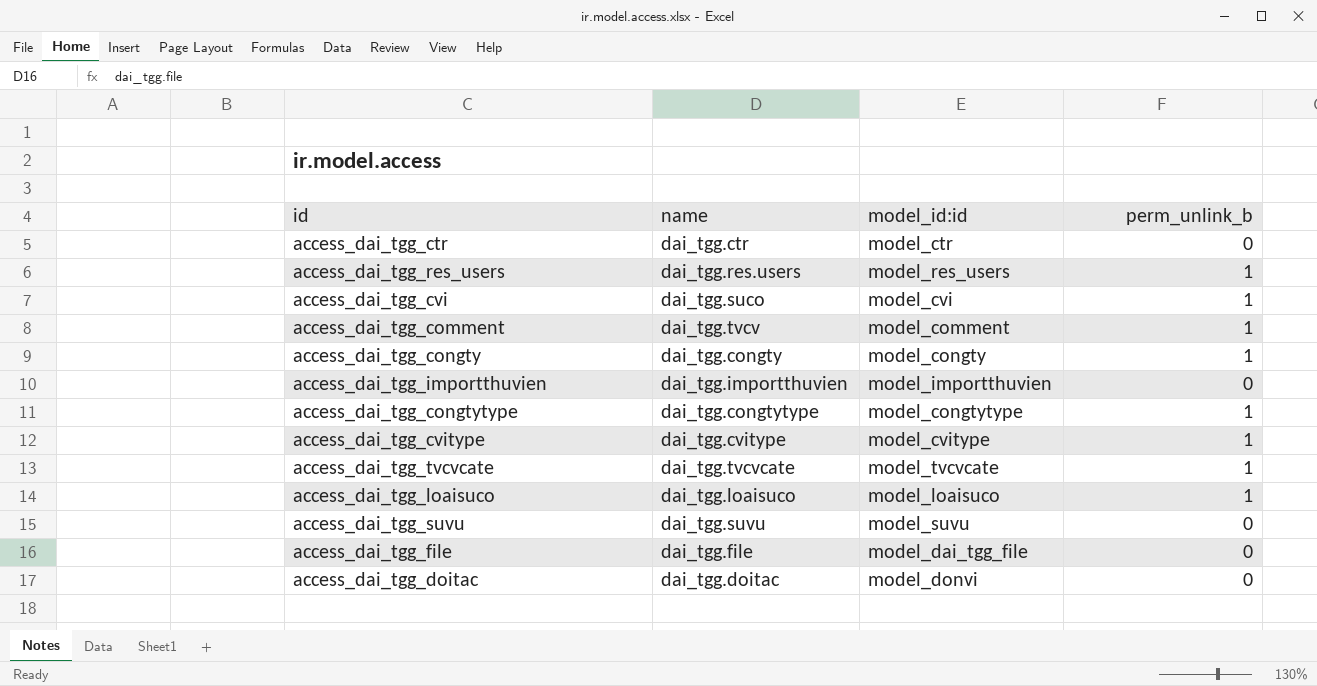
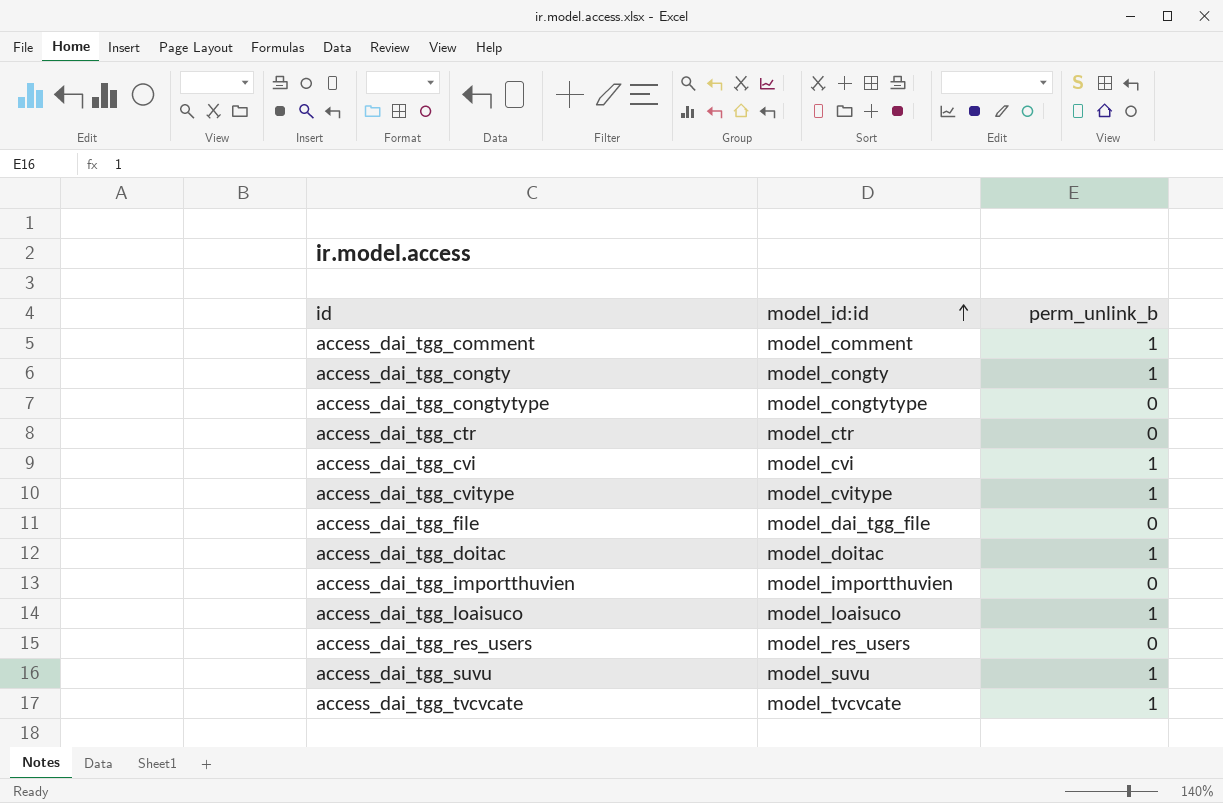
row order: none -> model_id:id ascending
column name | position: 2 -> none
access_dai_tgg_congtytype | perm_unlink_b: 1 -> 0
access_dai_tgg_doitac | model_id:id: model_donvi -> model_doitac
access_dai_tgg_doitac | perm_unlink_b: 0 -> 1
access_dai_tgg_res_users | perm_unlink_b: 1 -> 0
access_dai_tgg_suvu | perm_unlink_b: 0 -> 1

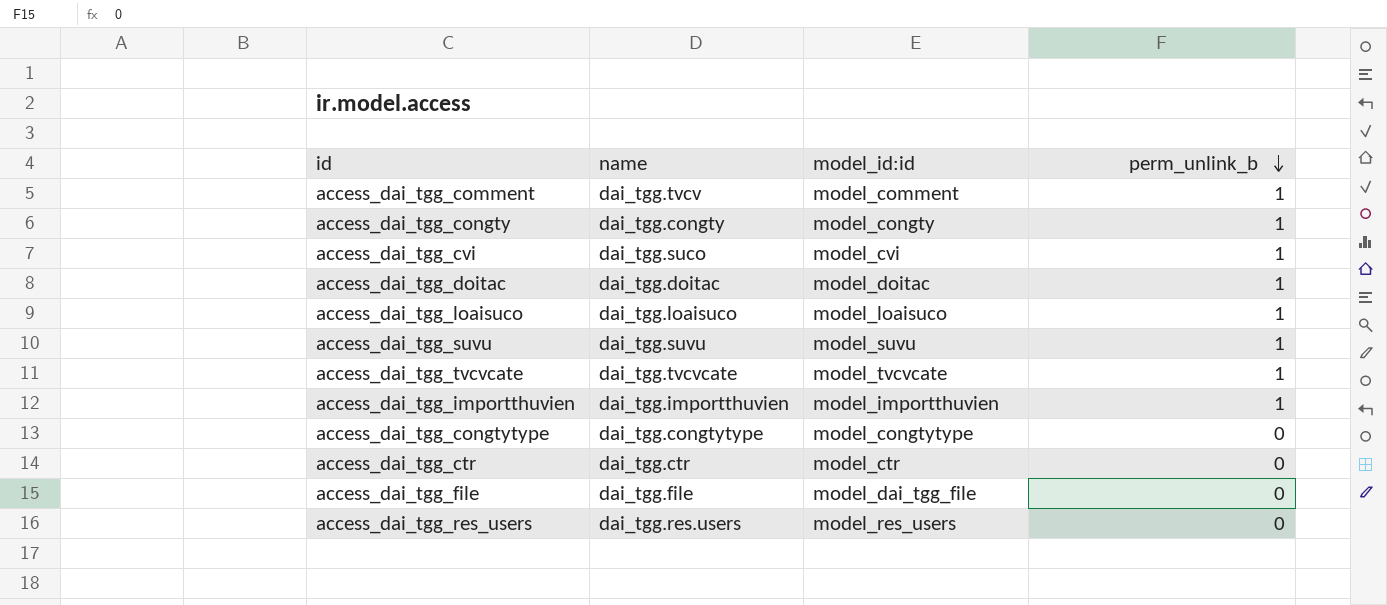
row order: model_id:id ascending -> perm_unlink_b descending
column name | position: none -> 2
row access_dai_tgg_cvitype: model_cvitype | 1 -> none
access_dai_tgg_importthuvien | perm_unlink_b: 0 -> 1

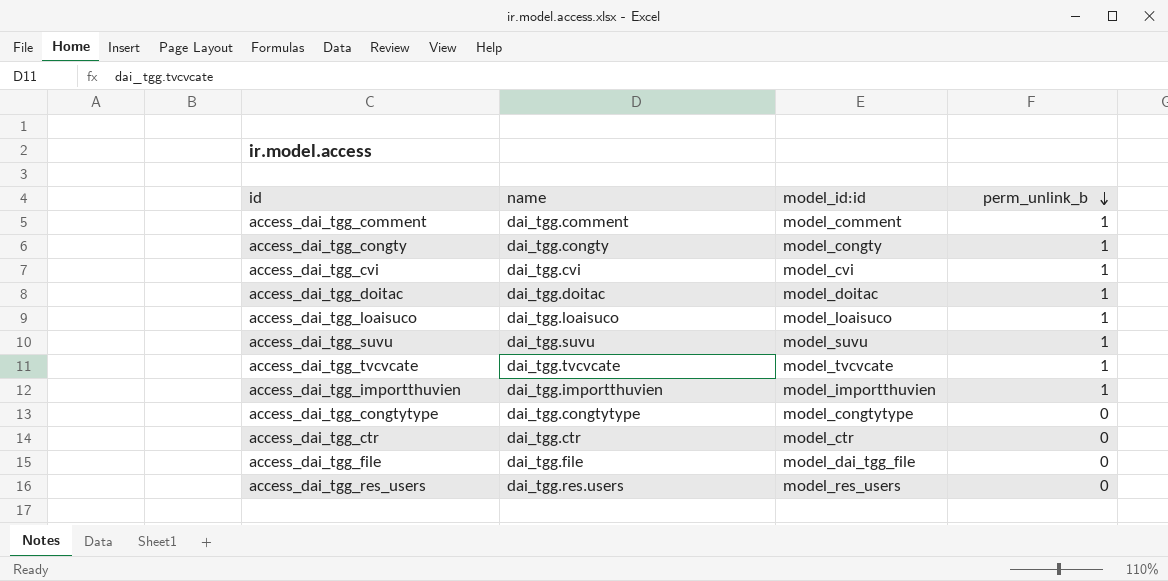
access_dai_tgg_comment | name: dai_tgg.tvcv -> dai_tgg.comment
access_dai_tgg_cvi | name: dai_tgg.suco -> dai_tgg.cvi

